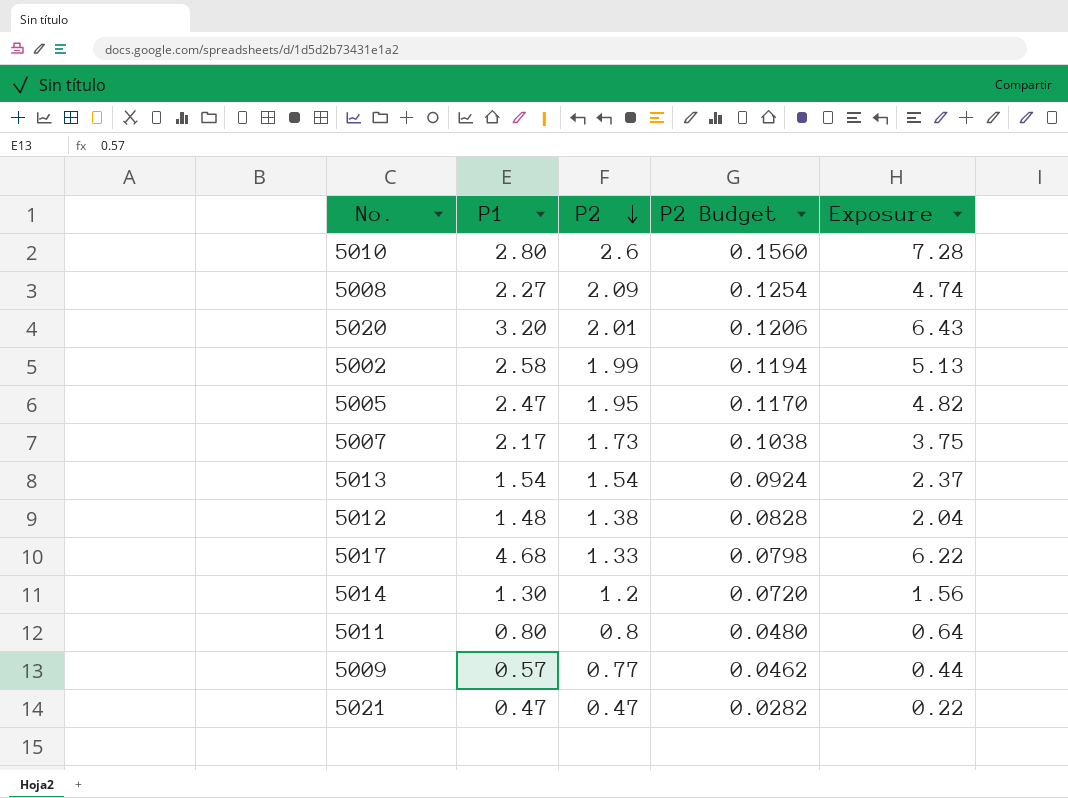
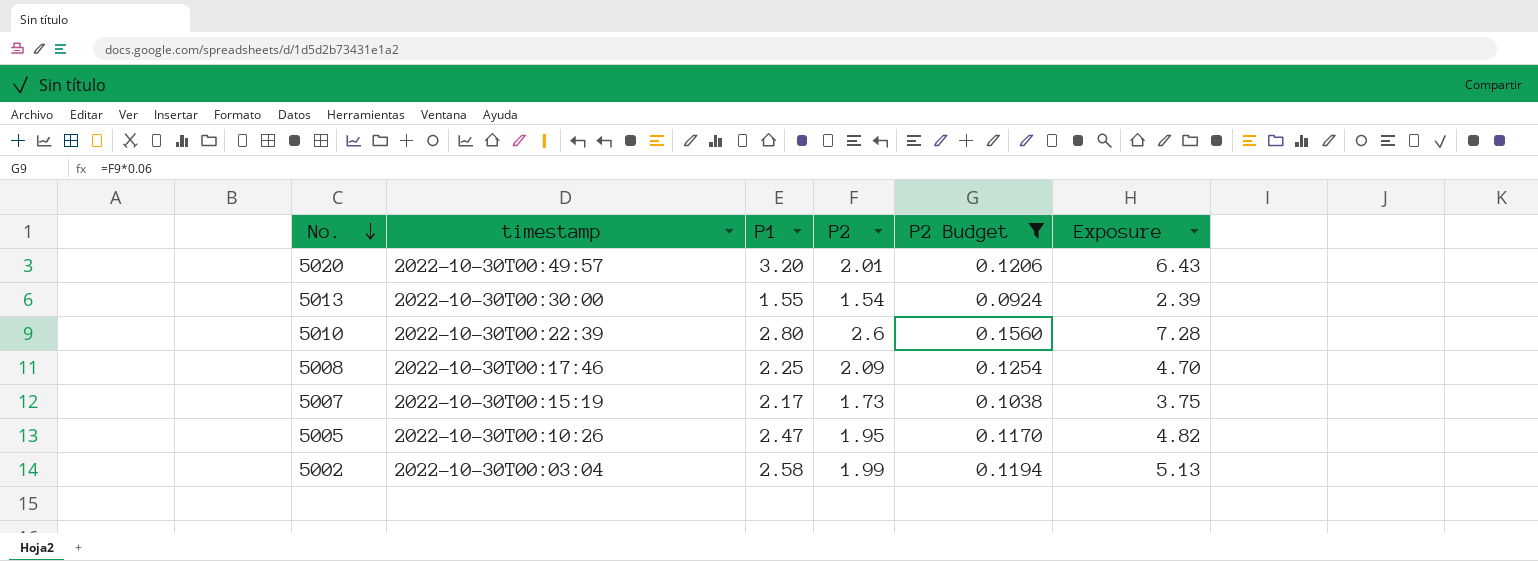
filter: none -> P2 Budget >= 0.0924
row order: P2 descending -> No. descending
column timestamp | position: none -> 2
5013 | P1: 1.54 -> 1.55
5013 | Exposure: 2.37 -> 2.39
5008 | P1: 2.27 -> 2.25
5008 | Exposure: 4.74 -> 4.70

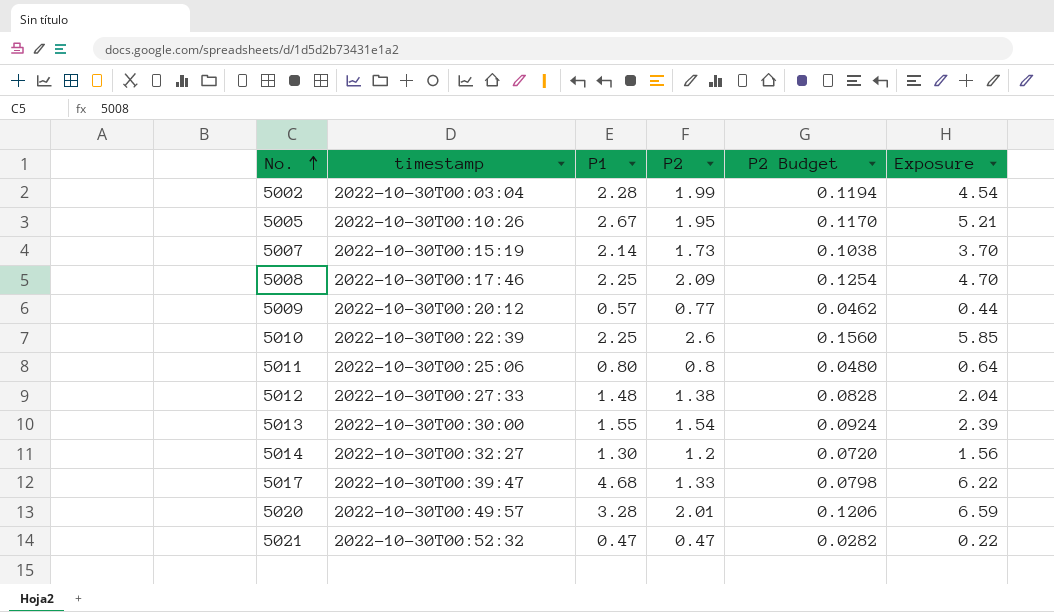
filter: P2 Budget >= 0.0924 -> none
row order: No. descending -> No. ascending
5002 | P1: 2.58 -> 2.28
5002 | Exposure: 5.13 -> 4.54
5005 | P1: 2.47 -> 2.67
5005 | Exposure: 4.82 -> 5.21
5007 | P1: 2.17 -> 2.14
5007 | Exposure: 3.75 -> 3.70
5010 | P1: 2.80 -> 2.25
5010 | Exposure: 7.28 -> 5.85
5020 | P1: 3.20 -> 3.28
5020 | Exposure: 6.43 -> 6.59

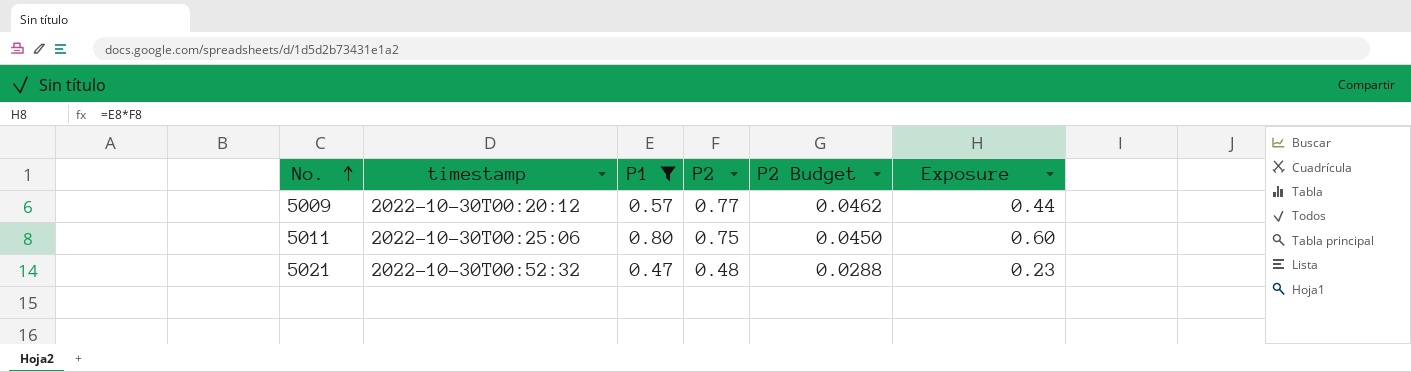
filter: none -> P1 <= 0.80
5011 | P2: 0.8 -> 0.75
5011 | P2 Budget: 0.0480 -> 0.0450
5011 | Exposure: 0.64 -> 0.60
5021 | P2: 0.47 -> 0.48
5021 | P2 Budget: 0.0282 -> 0.0288
5021 | Exposure: 0.22 -> 0.23

